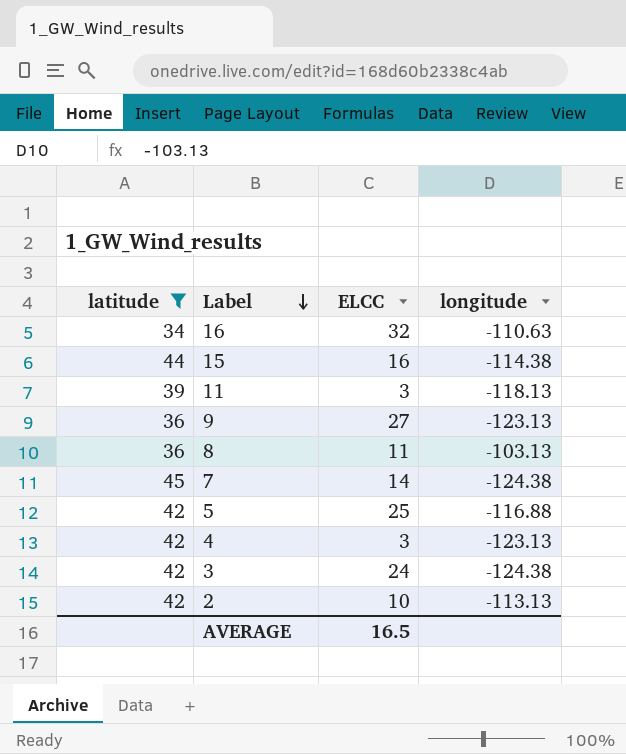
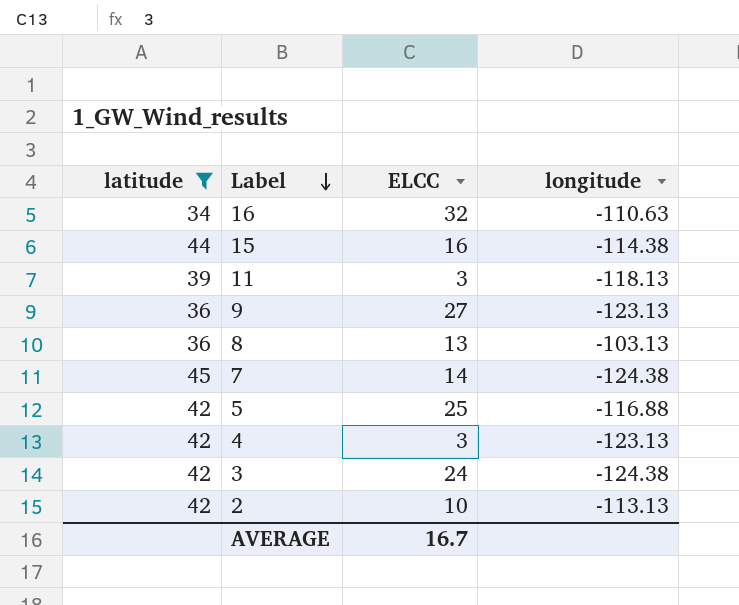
8 | ELCC: 11 -> 13
AVERAGE | ELCC: 16.5 -> 16.7

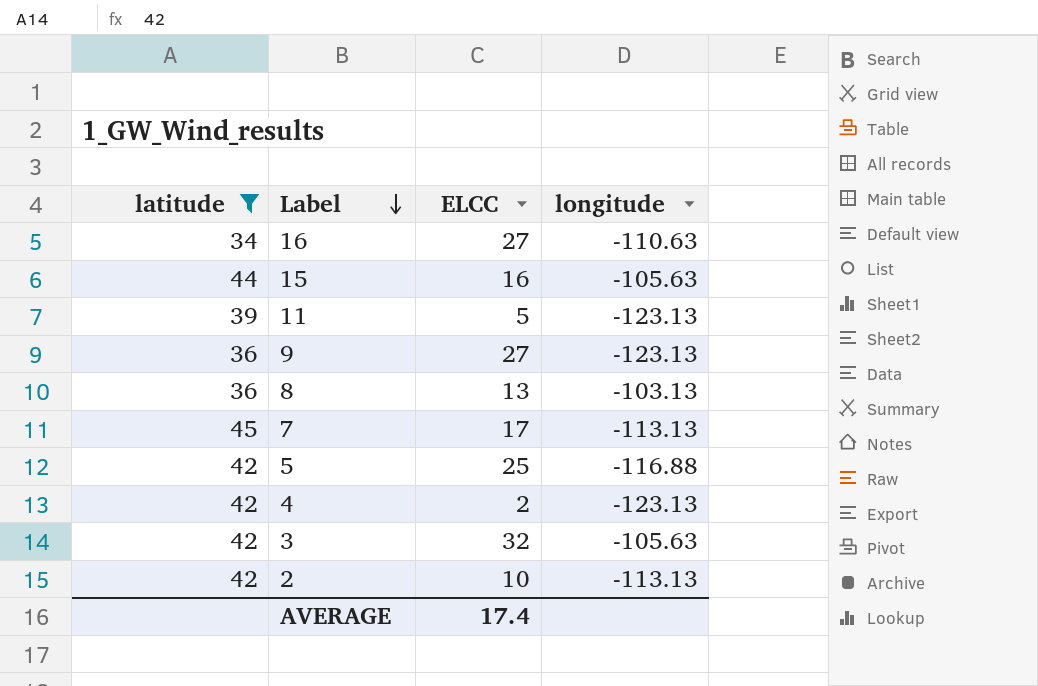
16 | ELCC: 32 -> 27
15 | longitude: -114.38 -> -105.63
11 | ELCC: 3 -> 5
11 | longitude: -118.13 -> -123.13
7 | ELCC: 14 -> 17
7 | longitude: -124.38 -> -113.13
4 | ELCC: 3 -> 2
3 | ELCC: 24 -> 32
3 | longitude: -124.38 -> -105.63
AVERAGE | ELCC: 16.7 -> 17.4

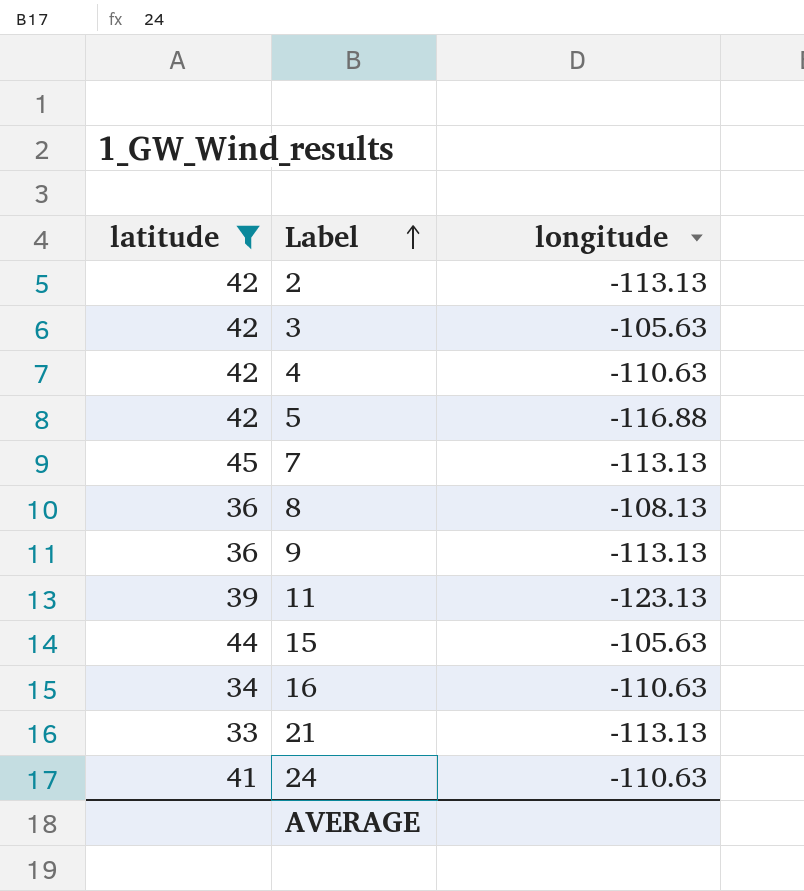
row order: Label descending -> Label ascending
column ELCC | position: 3 -> none
4 | longitude: -123.13 -> -110.63
8 | longitude: -103.13 -> -108.13
9 | longitude: -123.13 -> -113.13
row 21: none -> 33 | -113.13
row 24: none -> 41 | -110.63

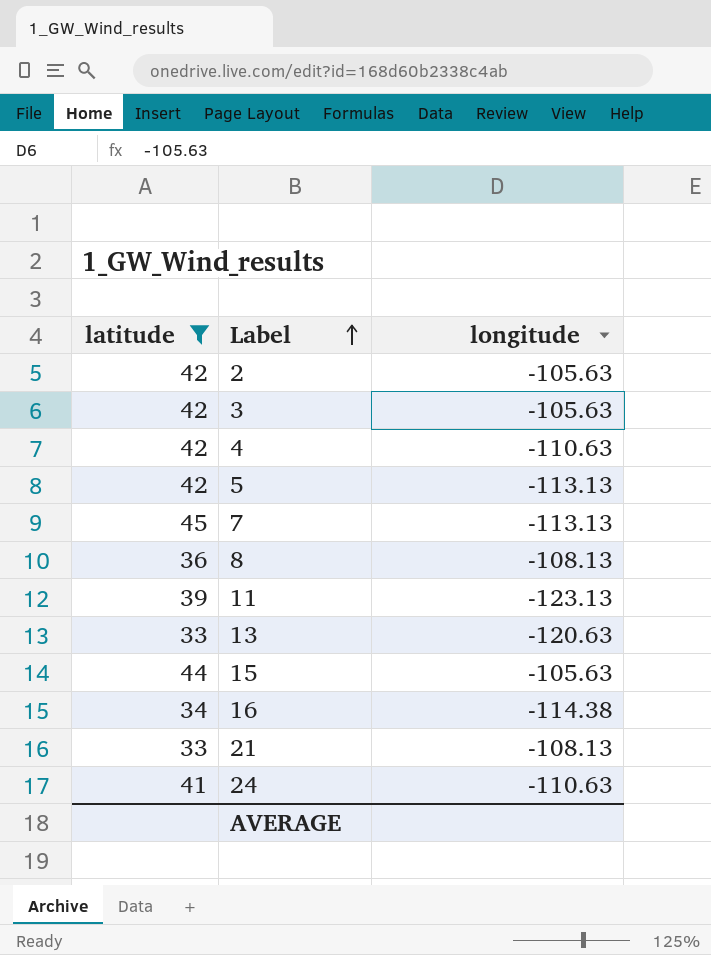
row 9: 36 | -113.13 -> none
2 | longitude: -113.13 -> -105.63
5 | longitude: -116.88 -> -113.13
row 13: none -> 33 | -120.63
16 | longitude: -110.63 -> -114.38
21 | longitude: -113.13 -> -108.13

